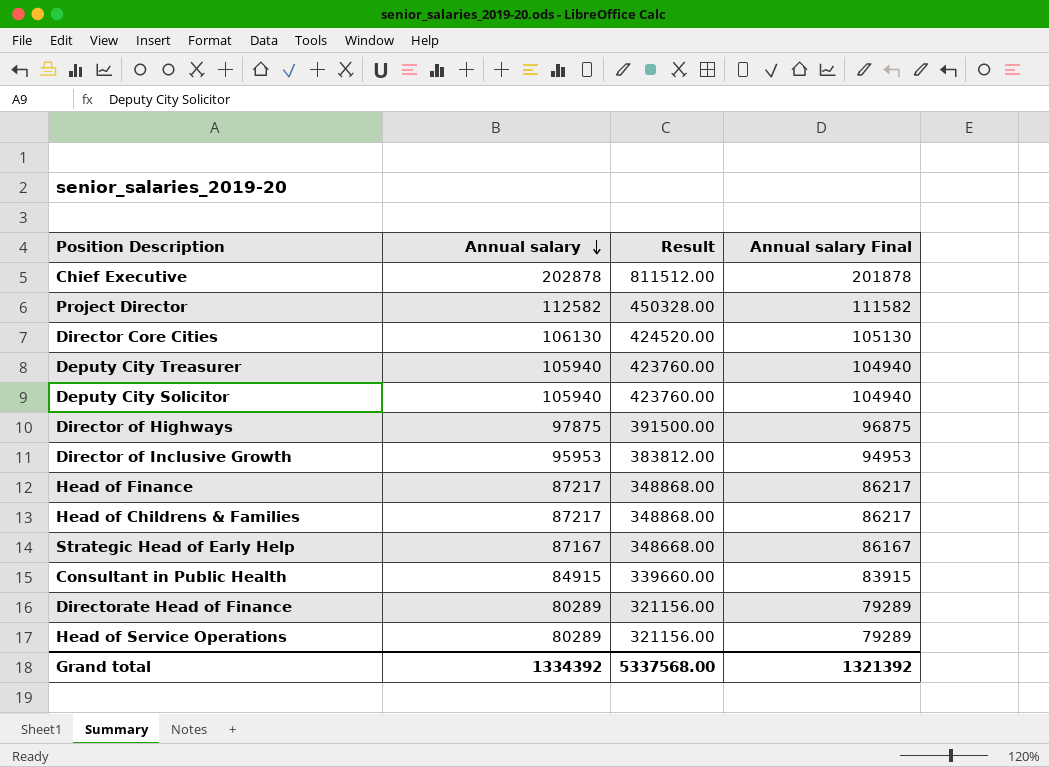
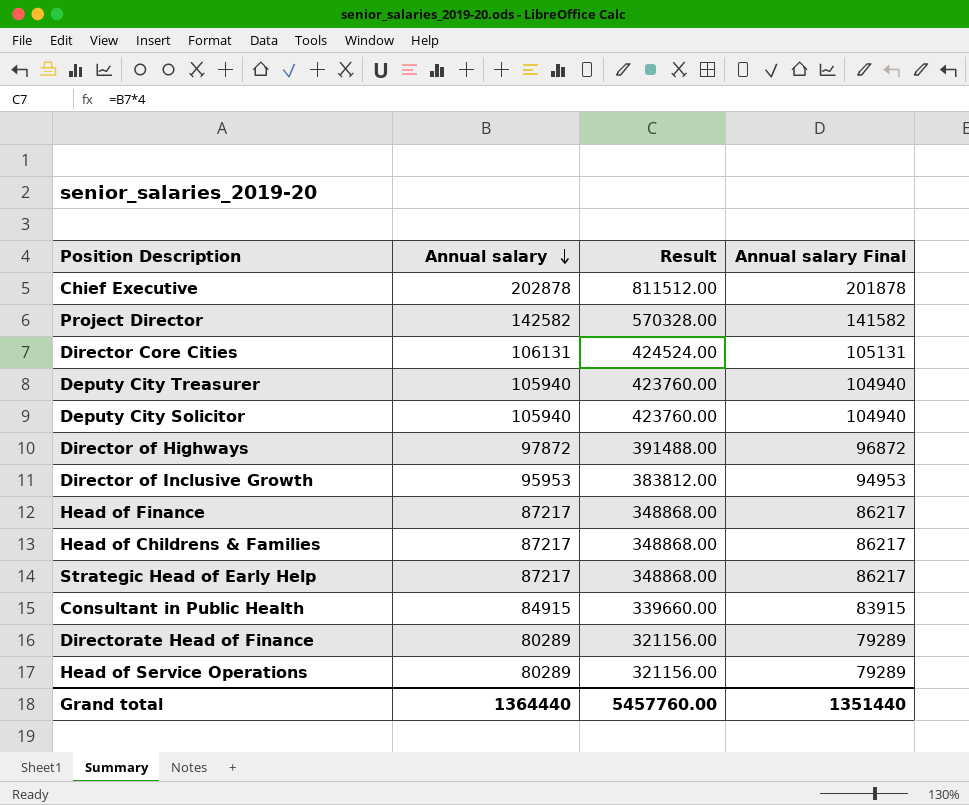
Project Director | Annual salary: 112582 -> 142582
Project Director | Result: 450328.00 -> 570328.00
Project Director | Annual salary Final: 111582 -> 141582
Director Core Cities | Annual salary: 106130 -> 106131
Director Core Cities | Result: 424520.00 -> 424524.00
Director Core Cities | Annual salary Final: 105130 -> 105131
Director of Highways | Annual salary: 97875 -> 97872
Director of Highways | Result: 391500.00 -> 391488.00
Director of Highways | Annual salary Final: 96875 -> 96872
Strategic Head of Early Help | Annual salary: 87167 -> 87217
Strategic Head of Early Help | Result: 348668.00 -> 348868.00
Strategic Head of Early Help | Annual salary Final: 86167 -> 86217
Grand total | Annual salary: 1334392 -> 1364440
Grand total | Result: 5337568.00 -> 5457760.00
Grand total | Annual salary Final: 1321392 -> 1351440

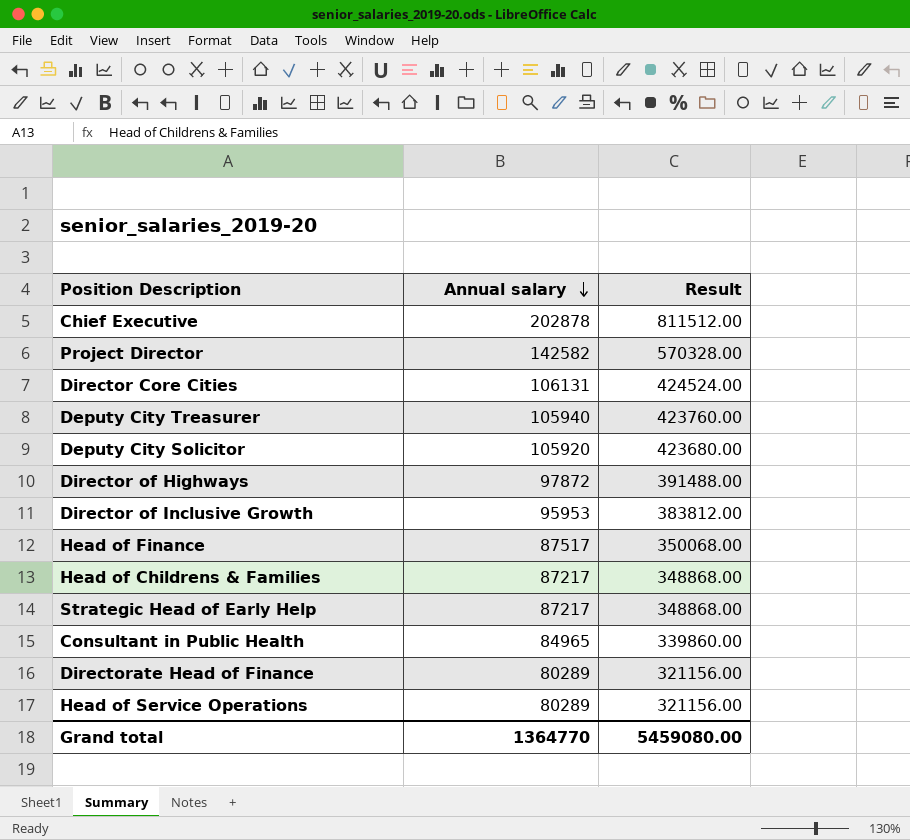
column Annual salary Final | formula: [Annual salary] - 1000 -> none
Deputy City Solicitor | Annual salary: 105940 -> 105920
Deputy City Solicitor | Result: 423760.00 -> 423680.00
Head of Finance | Annual salary: 87217 -> 87517
Head of Finance | Result: 348868.00 -> 350068.00
Consultant in Public Health | Annual salary: 84915 -> 84965
Consultant in Public Health | Result: 339660.00 -> 339860.00
Grand total | Annual salary: 1364440 -> 1364770
Grand total | Result: 5457760.00 -> 5459080.00

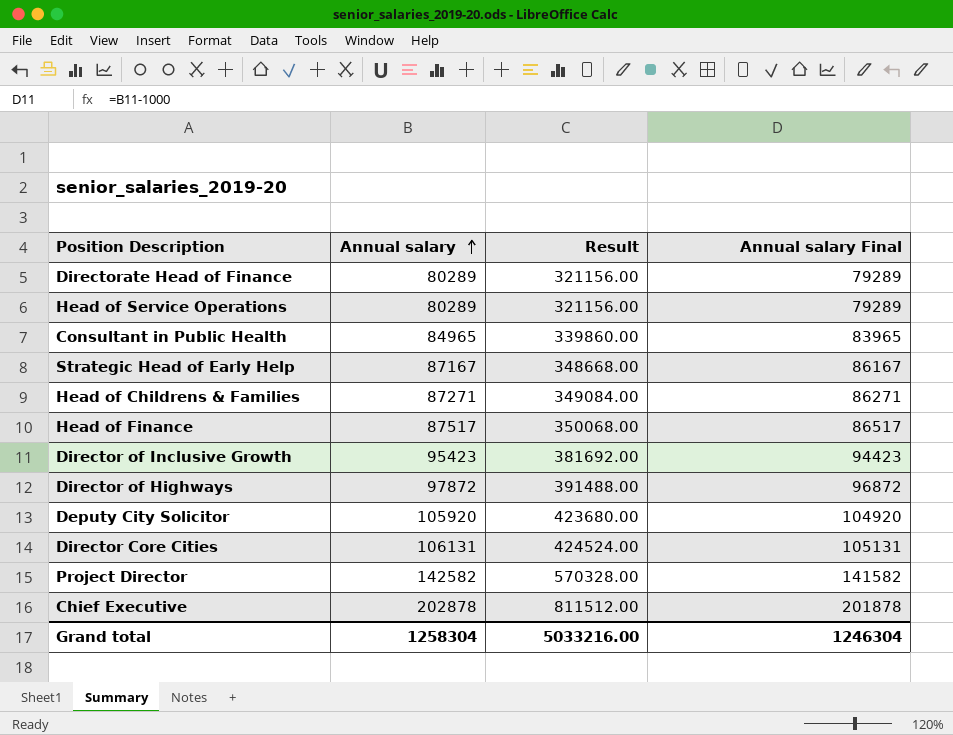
row order: Annual salary descending -> Annual salary ascending
column Annual salary Final | formula: none -> [Annual salary] - 1000
row Deputy City Treasurer: 105940 | 423760.00 -> none
Strategic Head of Early Help | Annual salary: 87217 -> 87167
Strategic Head of Early Help | Result: 348868.00 -> 348668.00
Head of Childrens & Families | Annual salary: 87217 -> 87271
Head of Childrens & Families | Result: 348868.00 -> 349084.00
Director of Inclusive Growth | Annual salary: 95953 -> 95423
Director of Inclusive Growth | Result: 383812.00 -> 381692.00
Grand total | Annual salary: 1364770 -> 1258304
Grand total | Result: 5459080.00 -> 5033216.00

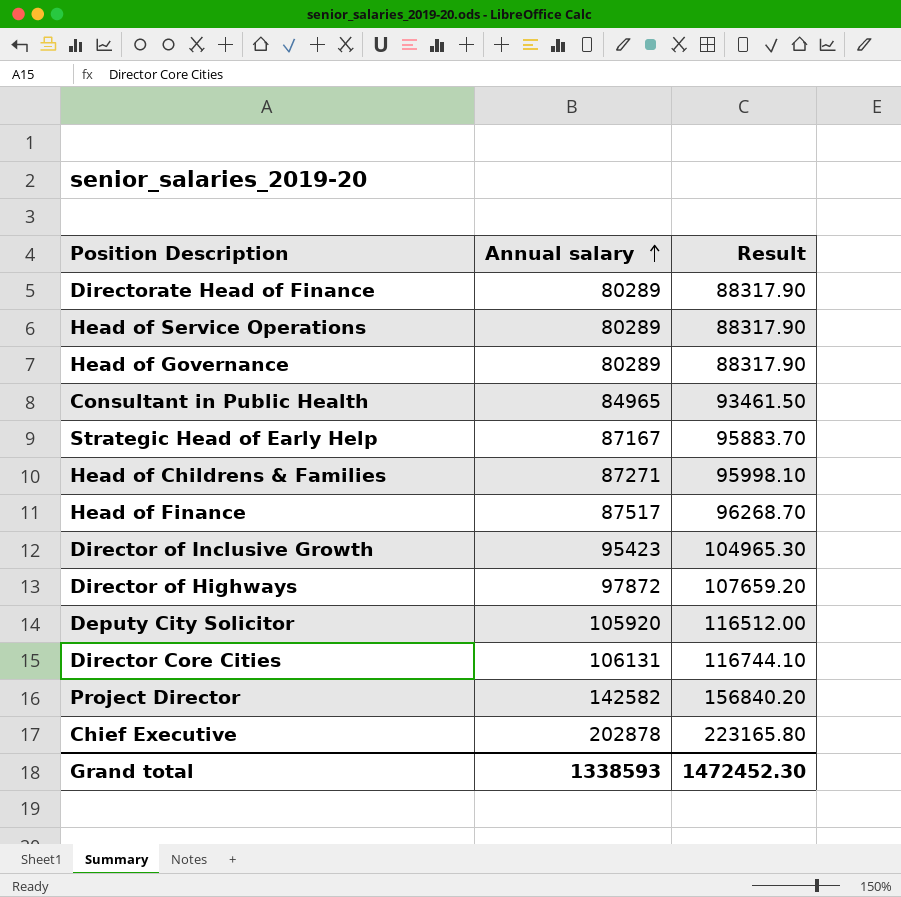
column Annual salary Final | formula: [Annual salary] - 1000 -> none
column Result | formula: [Annual salary] * 4 -> [Annual salary] * 1.1
row Head of Governance: none -> 80289 | 88317.90
Grand total | Annual salary: 1258304 -> 1338593
Grand total | Result: 5033216.00 -> 1472452.30

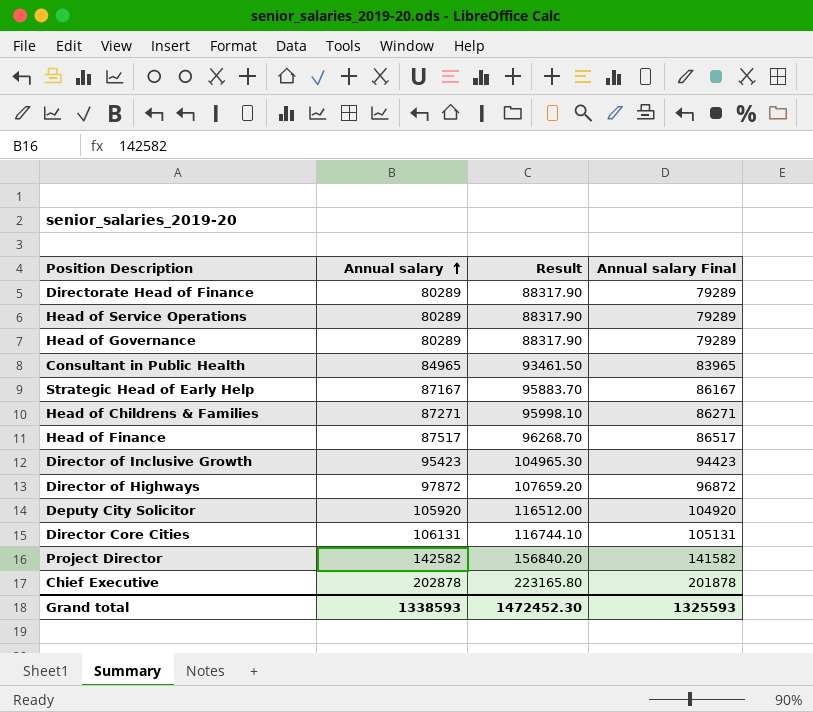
column Annual salary Final | formula: none -> [Annual salary] - 1000

